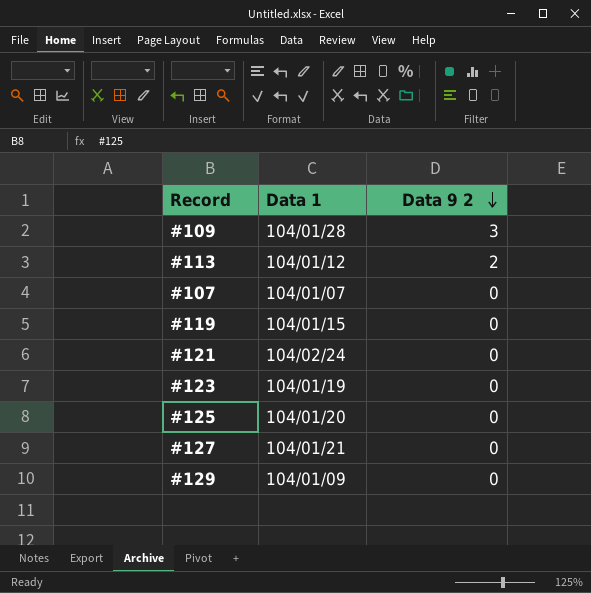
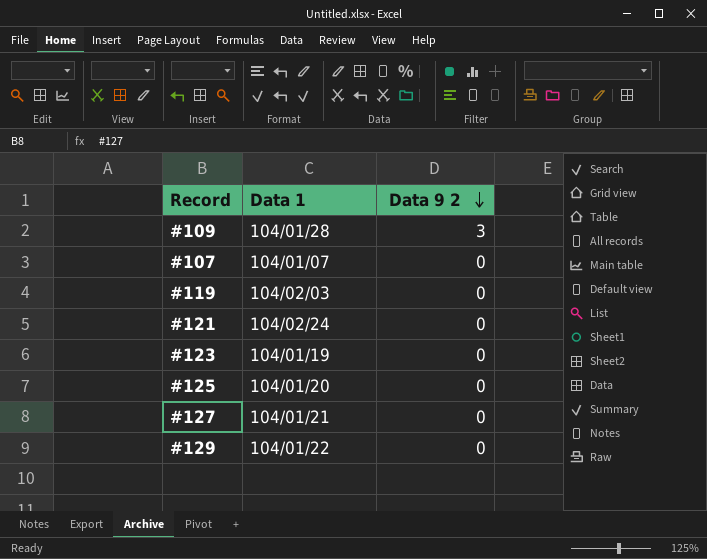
row #113: 104/01/12 | 2 -> none
#119 | Data 1: 104/01/15 -> 104/02/03
#129 | Data 1: 104/01/09 -> 104/01/22

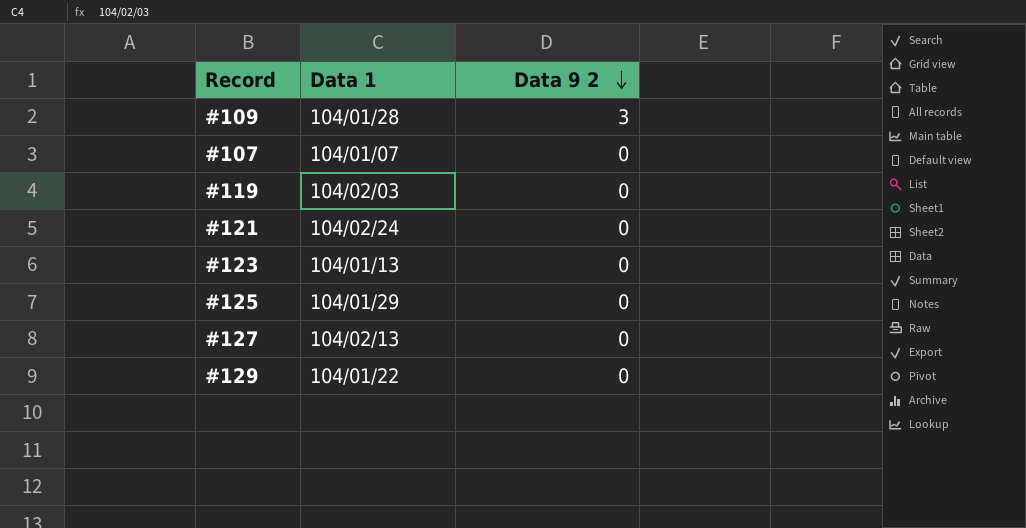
#123 | Data 1: 104/01/19 -> 104/01/13
#125 | Data 1: 104/01/20 -> 104/01/29
#127 | Data 1: 104/01/21 -> 104/02/13

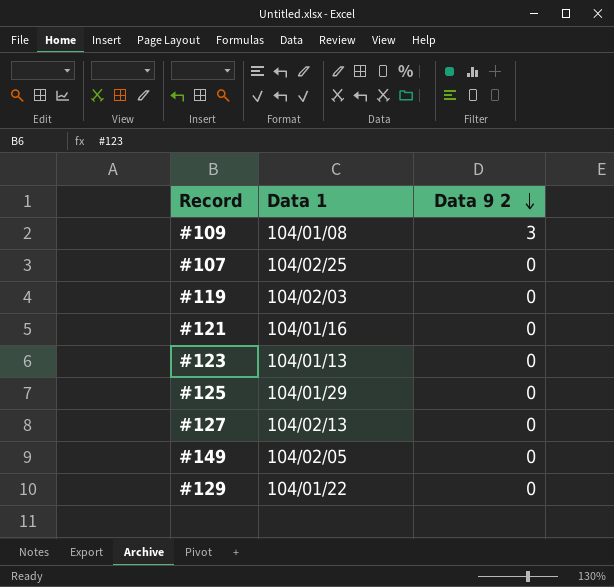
#109 | Data 1: 104/01/28 -> 104/01/08
#107 | Data 1: 104/01/07 -> 104/02/25
#121 | Data 1: 104/02/24 -> 104/01/16
row #149: none -> 104/02/05 | 0

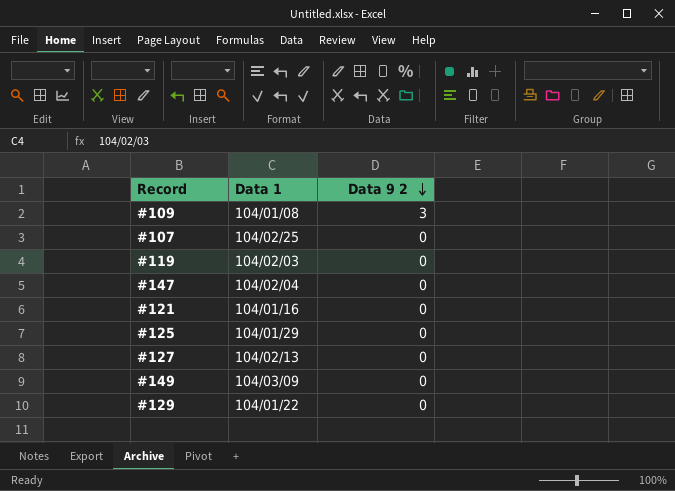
row #123: 104/01/13 | 0 -> none
row #147: none -> 104/02/04 | 0
#149 | Data 1: 104/02/05 -> 104/03/09

